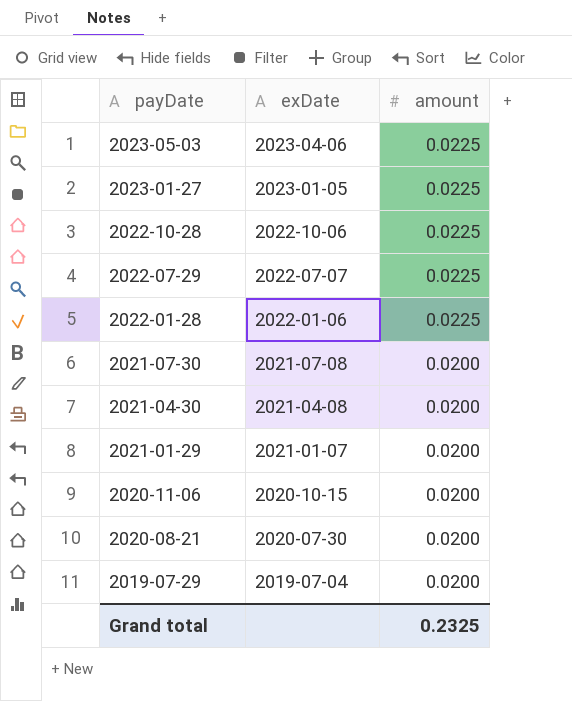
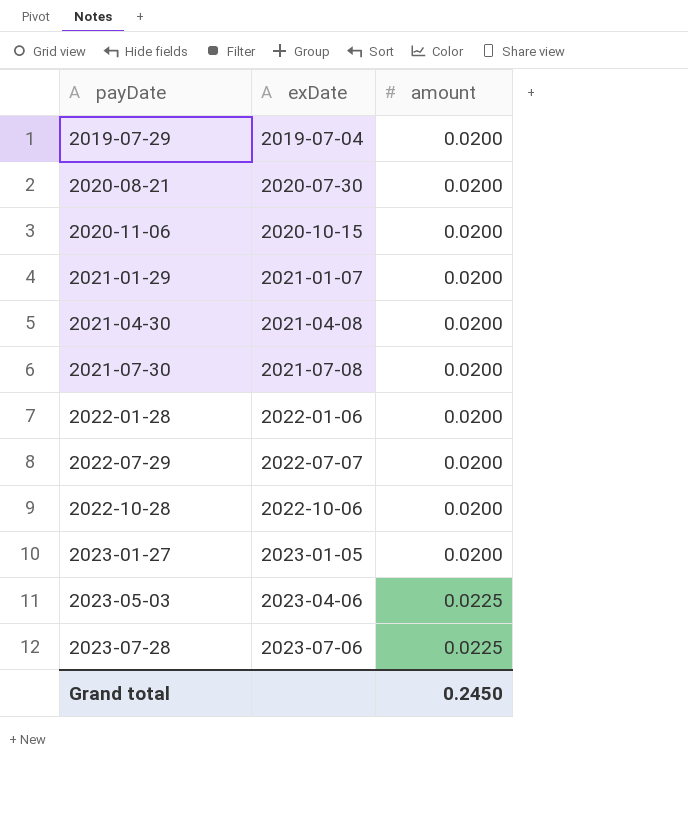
row order: payDate descending -> payDate ascending
2022-01-28 | amount: 0.0225 -> 0.0200
2022-07-29 | amount: 0.0225 -> 0.0200
2022-10-28 | amount: 0.0225 -> 0.0200
2023-01-27 | amount: 0.0225 -> 0.0200
row 2023-07-28: none -> 2023-07-06 | 0.0225
Grand total | amount: 0.2325 -> 0.2450

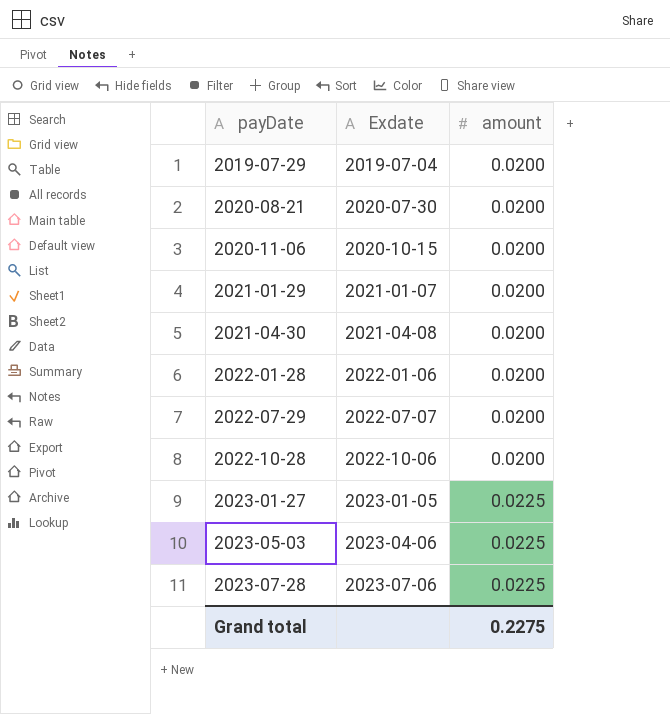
column name: exDate -> Exdate
row 2021-07-30: 2021-07-08 | 0.0200 -> none
2023-01-27 | amount: 0.0200 -> 0.0225
Grand total | amount: 0.2450 -> 0.2275

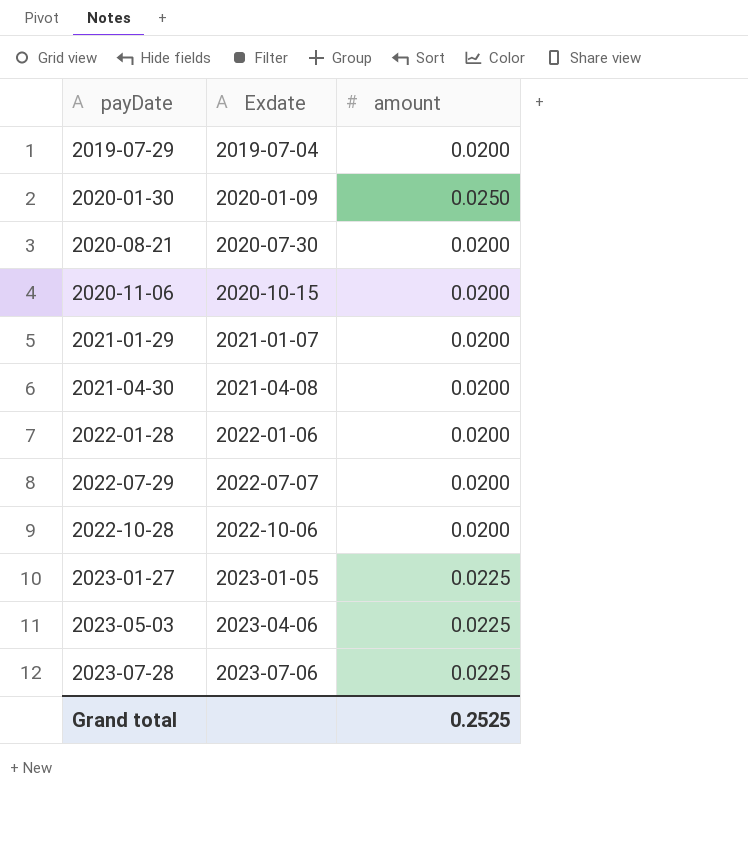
row 2020-01-30: none -> 2020-01-09 | 0.0250
Grand total | amount: 0.2275 -> 0.2525

